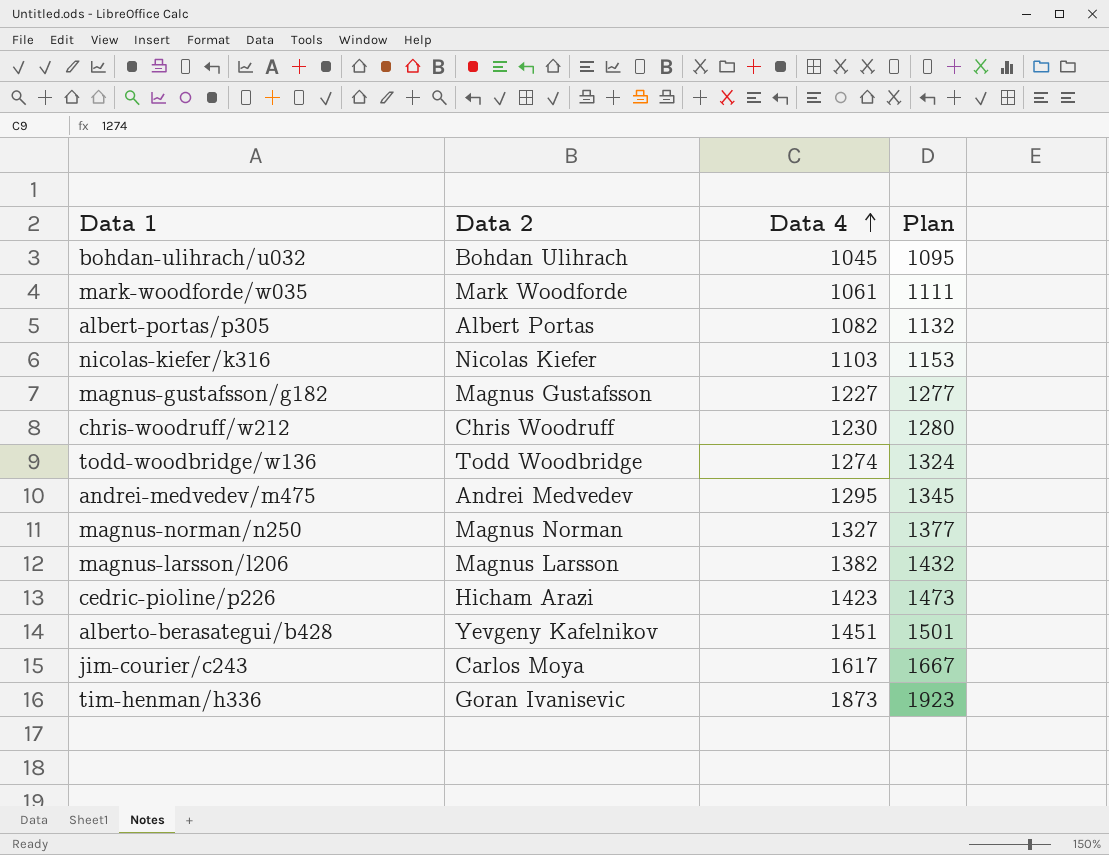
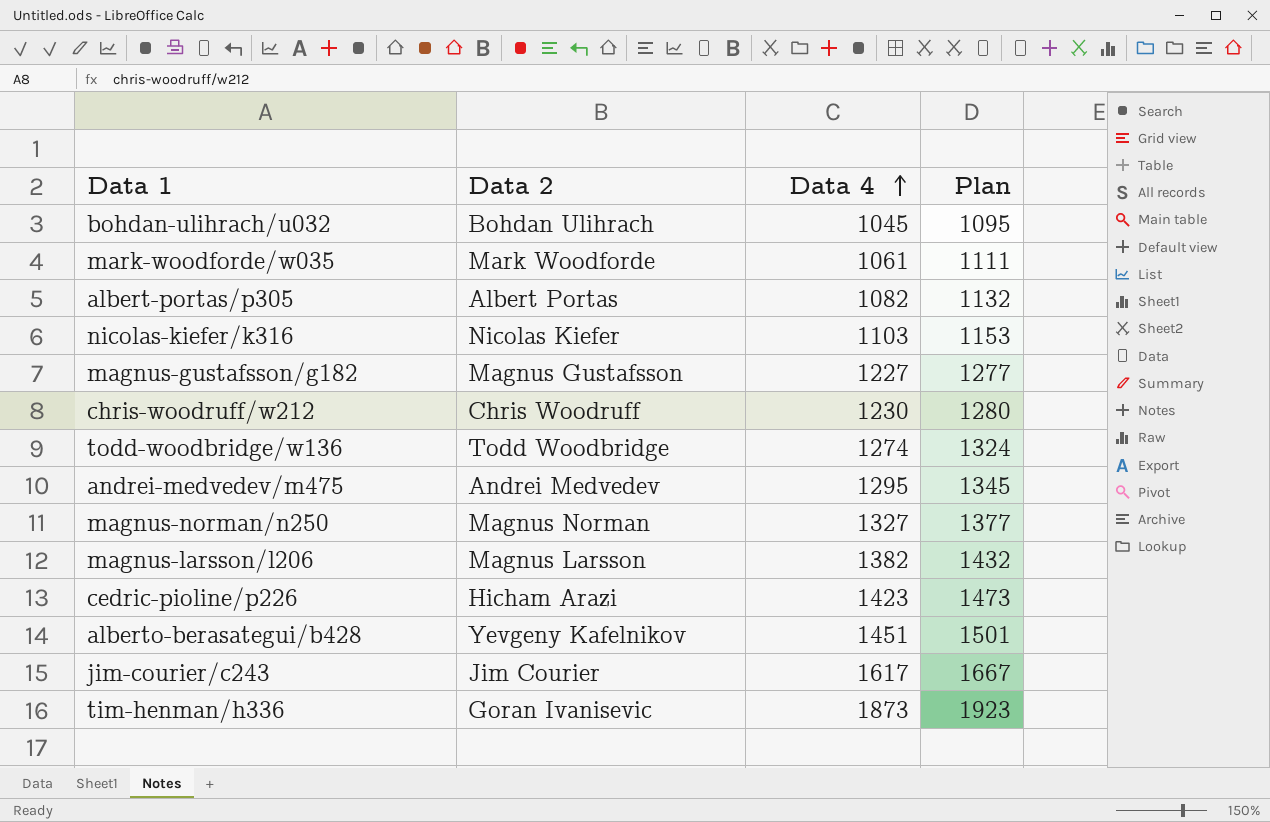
jim-courier/c243 | Data 2: Carlos Moya -> Jim Courier

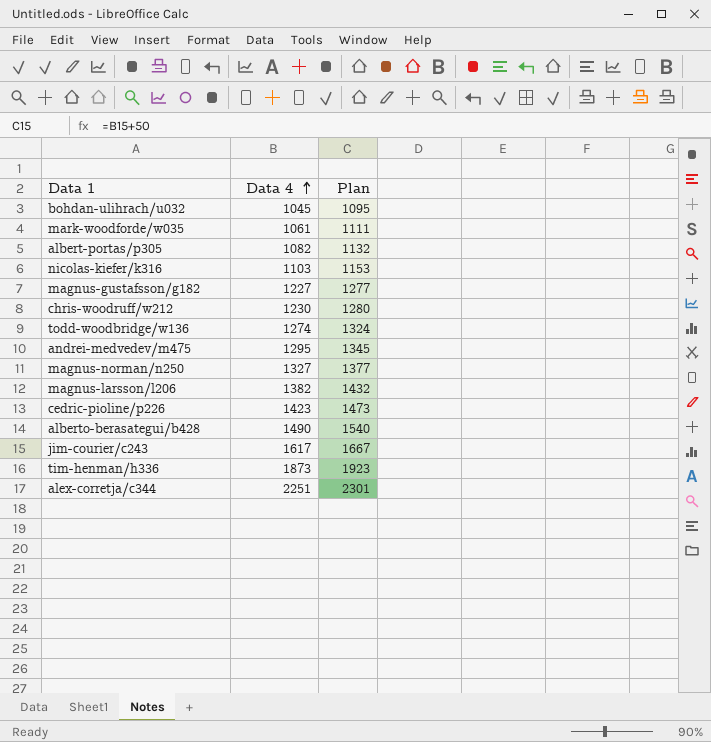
column Data 2 | position: 2 -> none
alberto-berasategui/b428 | Data 4: 1451 -> 1490
alberto-berasategui/b428 | Plan: 1501 -> 1540
row alex-corretja/c344: none -> 2251 | 2301

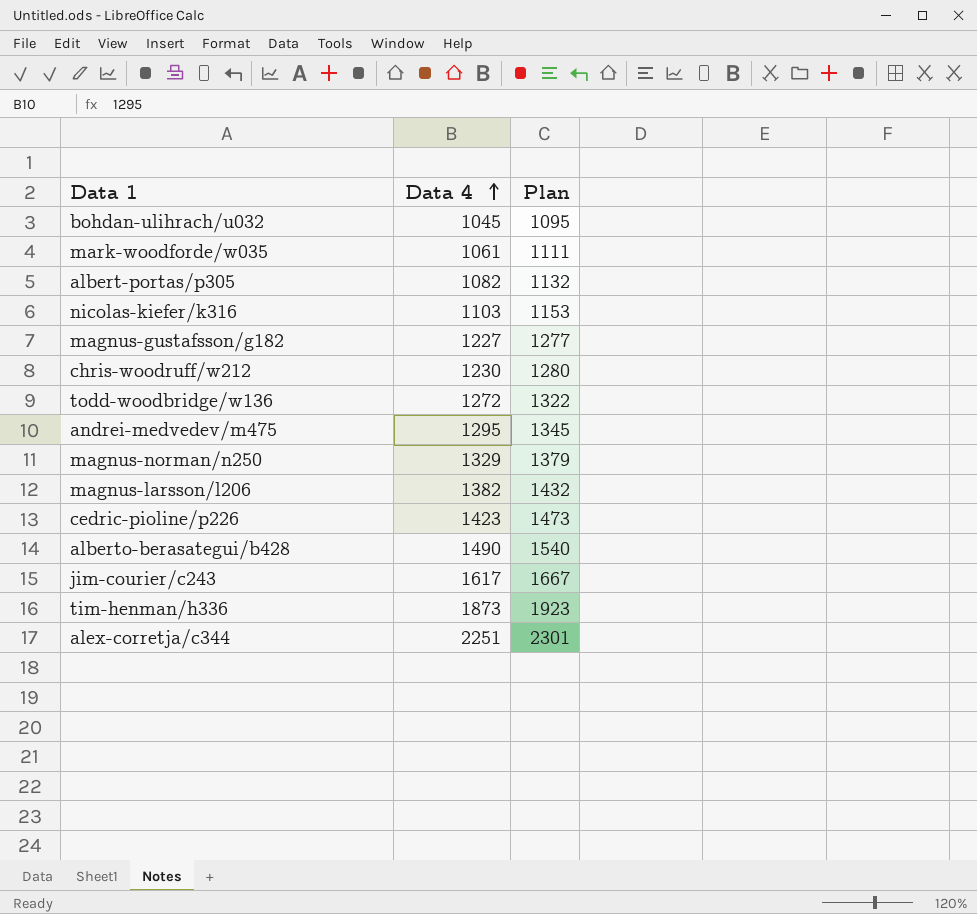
todd-woodbridge/w136 | Data 4: 1274 -> 1272
todd-woodbridge/w136 | Plan: 1324 -> 1322
magnus-norman/n250 | Data 4: 1327 -> 1329
magnus-norman/n250 | Plan: 1377 -> 1379

